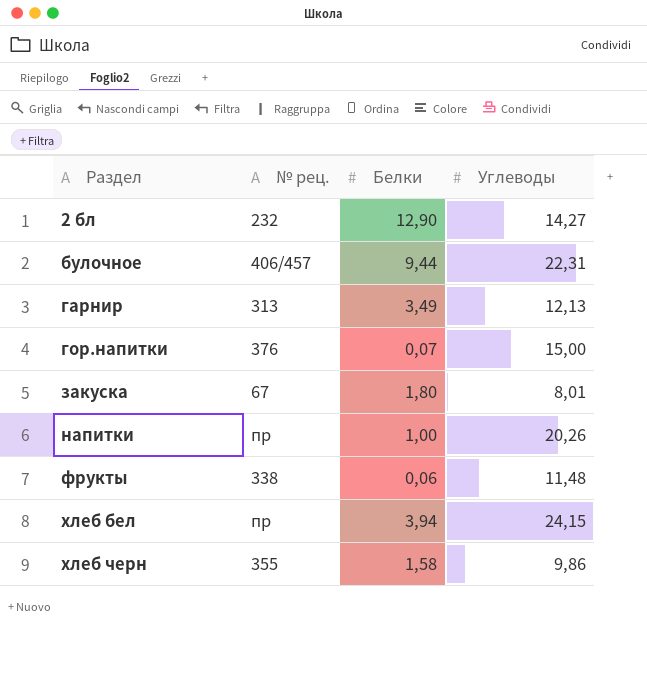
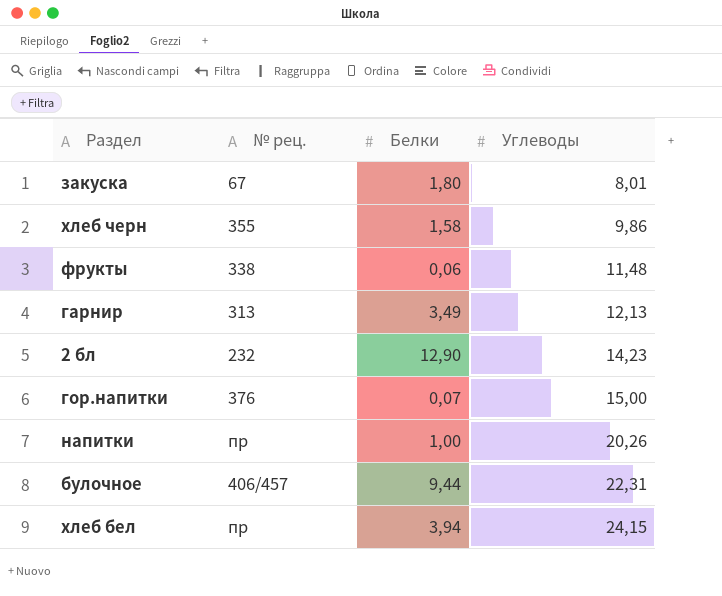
row order: Раздел ascending -> Углеводы ascending
2 бл | Углеводы: 14,27 -> 14,23

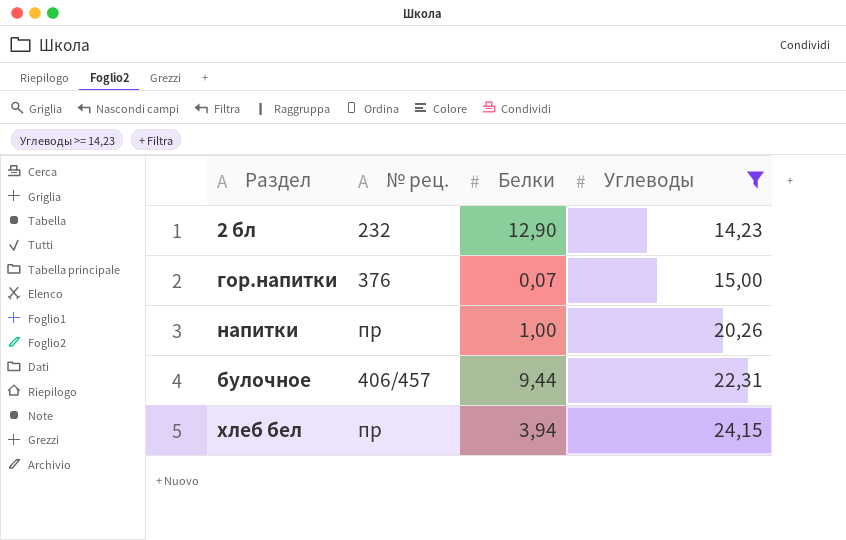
filter: none -> Углеводы >= 14,23

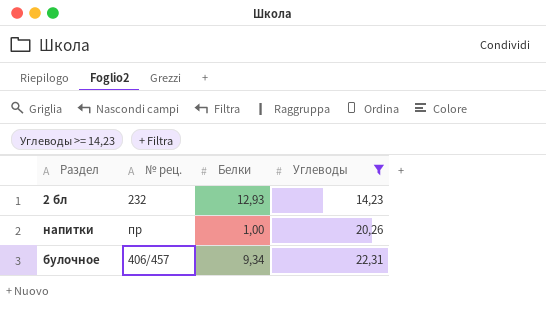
row гор.напитки: 376 | 0,07 | 15,00 -> none
row хлеб бел: пр | 3,94 | 24,15 -> none
2 бл | Белки: 12,90 -> 12,93
булочное | Белки: 9,44 -> 9,34

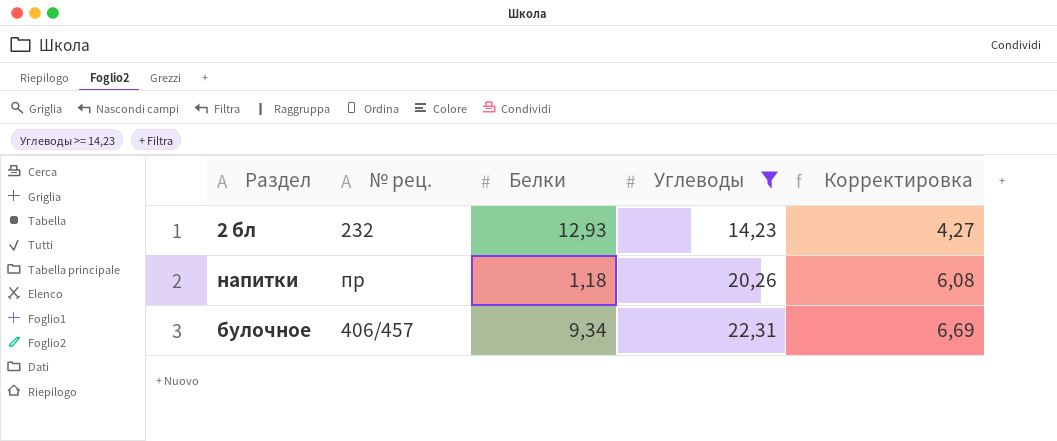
column Корректировка | formula: none -> [Углеводы] * 0,3
напитки | Белки: 1,00 -> 1,18

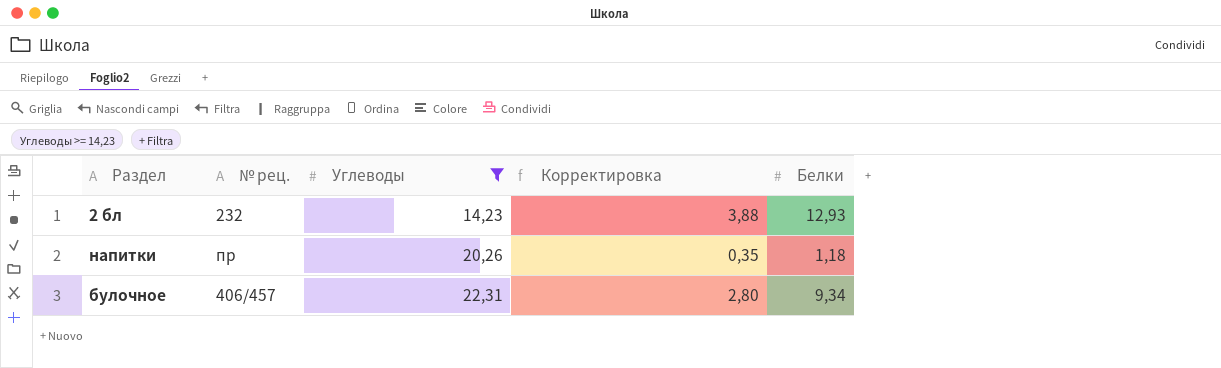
column Корректировка | formula: [Углеводы] * 0,3 -> [Белки] * 0,3
column Белки | position: 3 -> 5

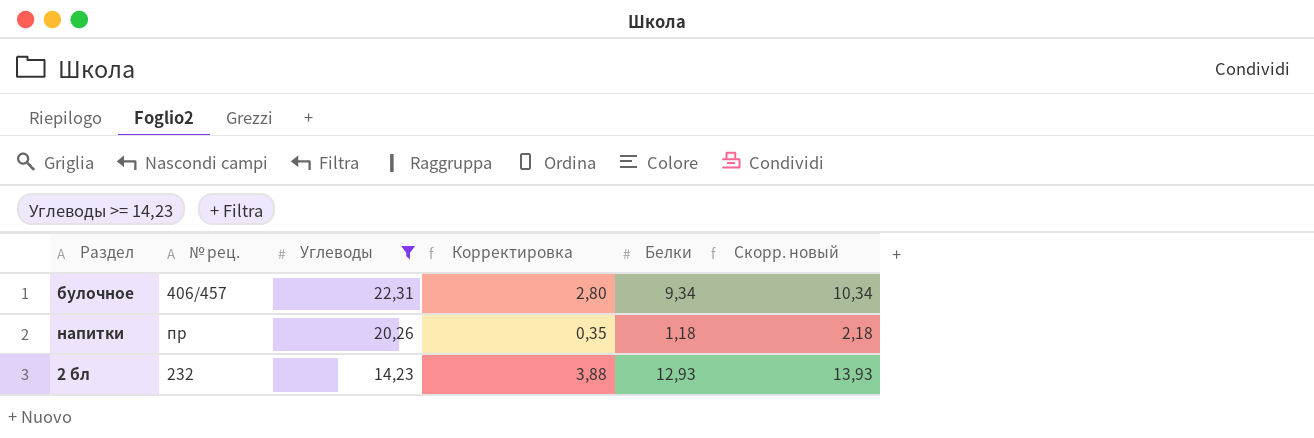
row order: Углеводы ascending -> Углеводы descending
column Скорр. новый | formula: none -> [Белки] + 1

